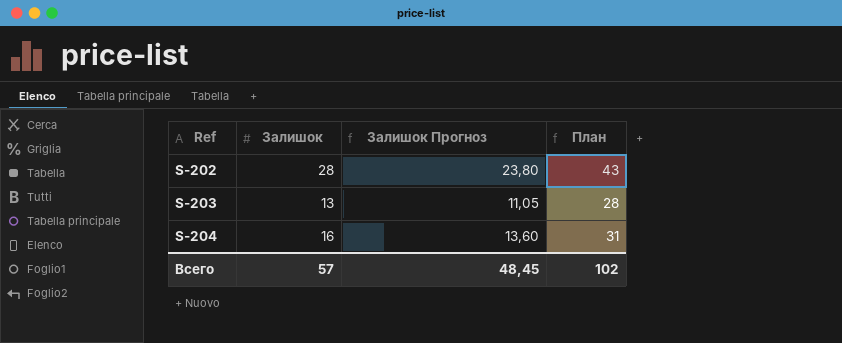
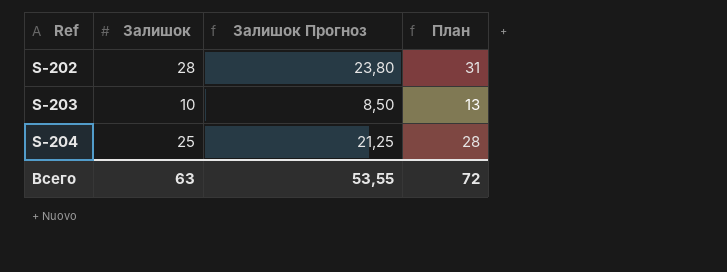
column План | formula: [Залишок] + 15 -> [Залишок] + 3
S-203 | Залишок: 13 -> 10
S-203 | Залишок Прогноз: 11,05 -> 8,50
S-204 | Залишок: 16 -> 25
S-204 | Залишок Прогноз: 13,60 -> 21,25
Всего | Залишок: 57 -> 63
Всего | Залишок Прогноз: 48,45 -> 53,55
Всего | План: 102 -> 72

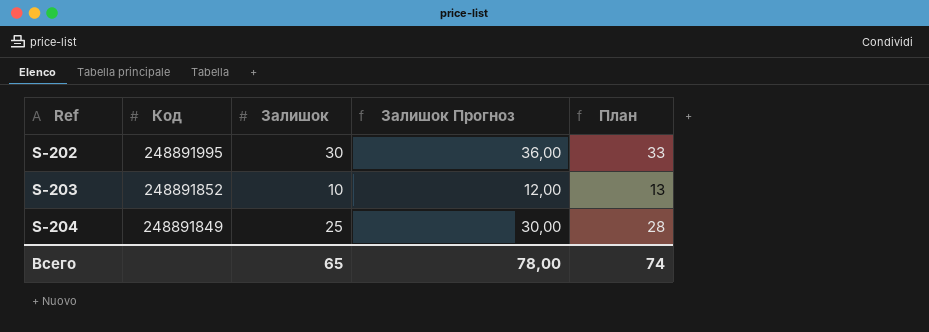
column Код | position: none -> 2
column Залишок Прогноз | formula: [Залишок] * 0,85 -> [Залишок] * 1,2
S-202 | Залишок: 28 -> 30
S-202 | План: 31 -> 33
Всего | Залишок: 63 -> 65
Всего | Залишок Прогноз: 53,55 -> 78,00
Всего | План: 72 -> 74

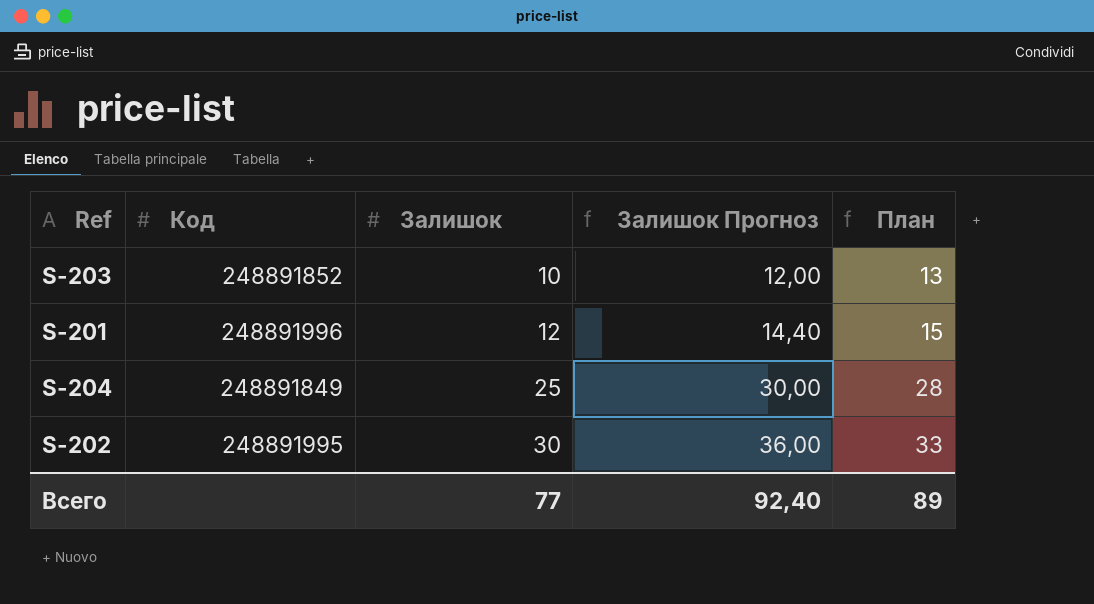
row order: Ref ascending -> Залишок ascending
row S-201: none -> 248891996 | 12 | 14,40 | 15
Всего | Залишок: 65 -> 77
Всего | Залишок Прогноз: 78,00 -> 92,40
Всего | План: 74 -> 89

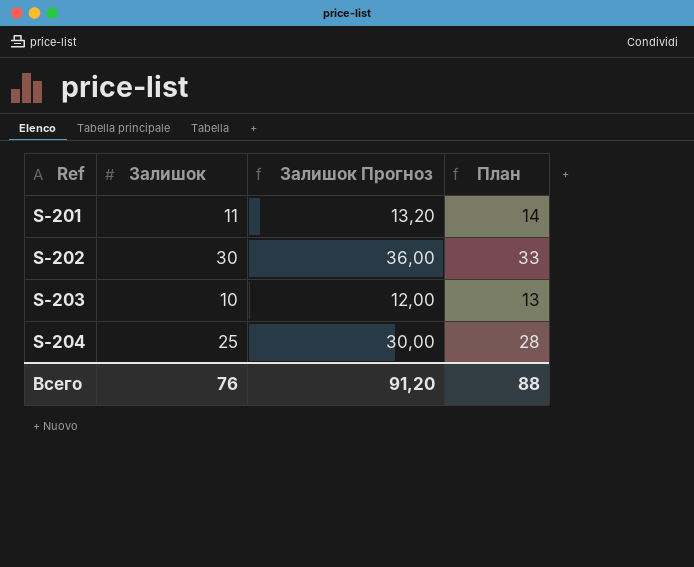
row order: Залишок ascending -> Ref ascending
column Код | position: 2 -> none
S-201 | Залишок: 12 -> 11
S-201 | Залишок Прогноз: 14,40 -> 13,20
S-201 | План: 15 -> 14
Всего | Залишок: 77 -> 76
Всего | Залишок Прогноз: 92,40 -> 91,20
Всего | План: 89 -> 88

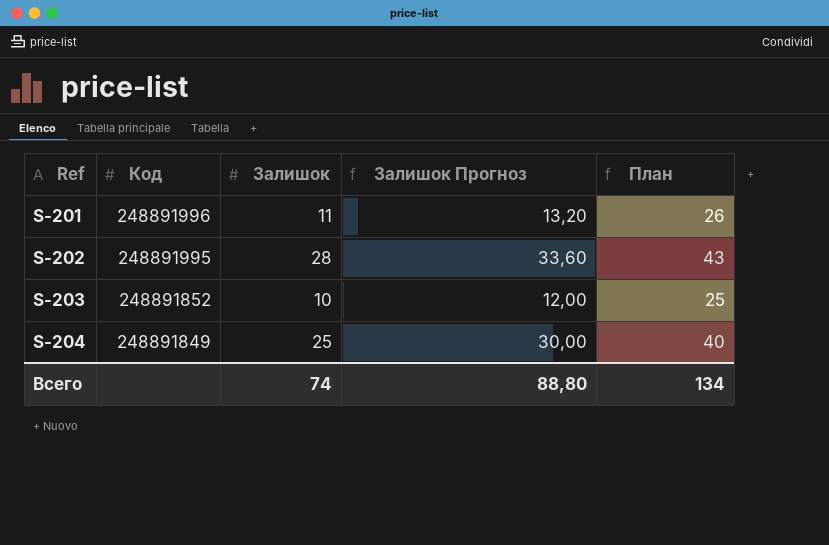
column Код | position: none -> 2
column План | formula: [Залишок] + 3 -> [Залишок] + 15
S-202 | Залишок: 30 -> 28
S-202 | Залишок Прогноз: 36,00 -> 33,60
Всего | Залишок: 76 -> 74
Всего | Залишок Прогноз: 91,20 -> 88,80
Всего | План: 88 -> 134

